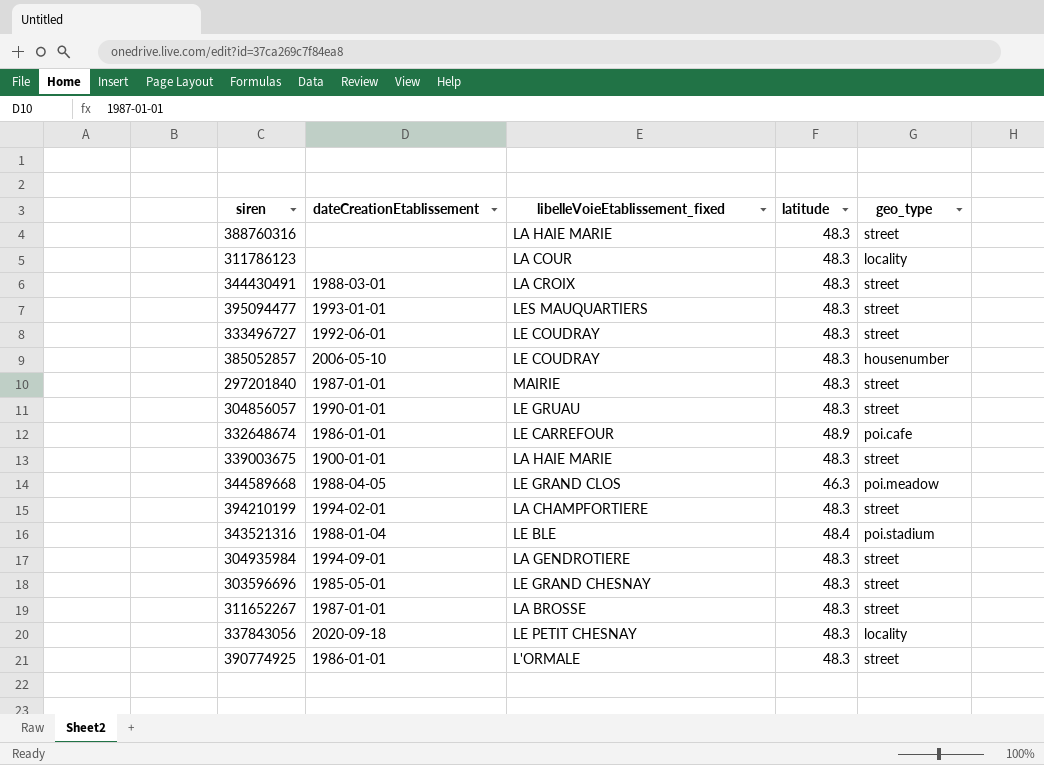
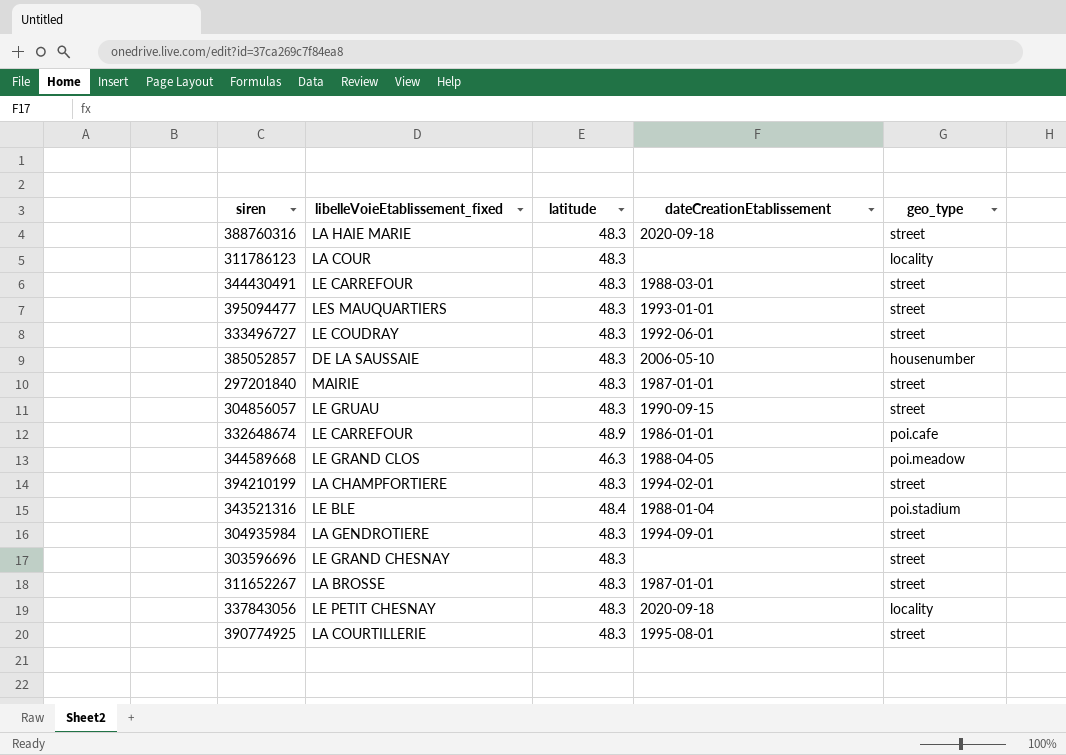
column dateCreationEtablissement | position: 2 -> 4
row 339003675: 1900-01-01 | LA HAIE MARIE | 48.3 | street -> none
388760316 | dateCreationEtablissement: none -> 2020-09-18
344430491 | libelleVoieEtablissement_fixed: LA CROIX -> LE CARREFOUR
385052857 | libelleVoieEtablissement_fixed: LE COUDRAY -> DE LA SAUSSAIE
304856057 | dateCreationEtablissement: 1990-01-01 -> 1990-09-15
303596696 | dateCreationEtablissement: 1985-05-01 -> none
390774925 | libelleVoieEtablissement_fixed: L'ORMALE -> LA COURTILLERIE
390774925 | dateCreationEtablissement: 1986-01-01 -> 1995-08-01

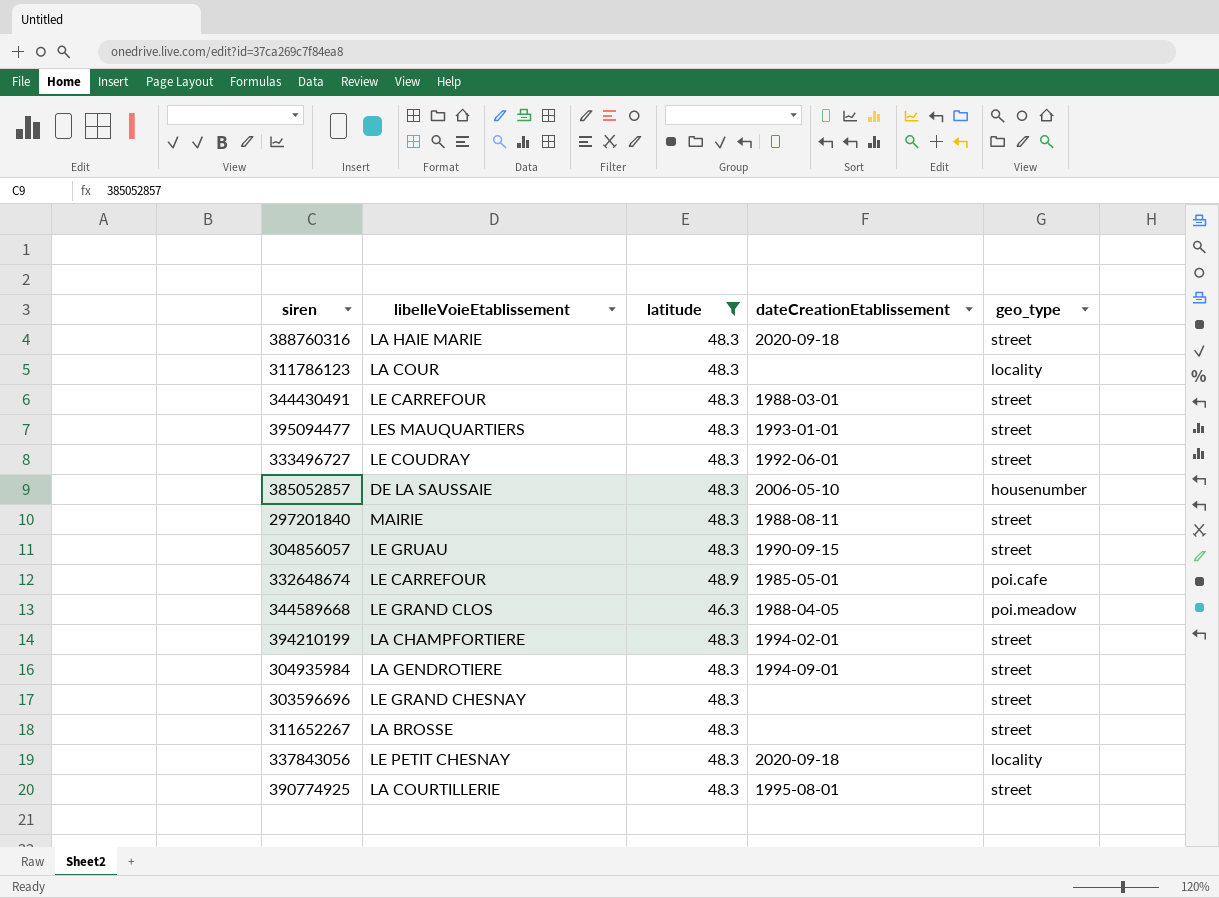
filter: none -> latitude != 48.4
column name: libelleVoieEtablissement_fixed -> libelleVoieEtablissement
297201840 | dateCreationEtablissement: 1987-01-01 -> 1988-08-11
332648674 | dateCreationEtablissement: 1986-01-01 -> 1985-05-01
311652267 | dateCreationEtablissement: 1987-01-01 -> none

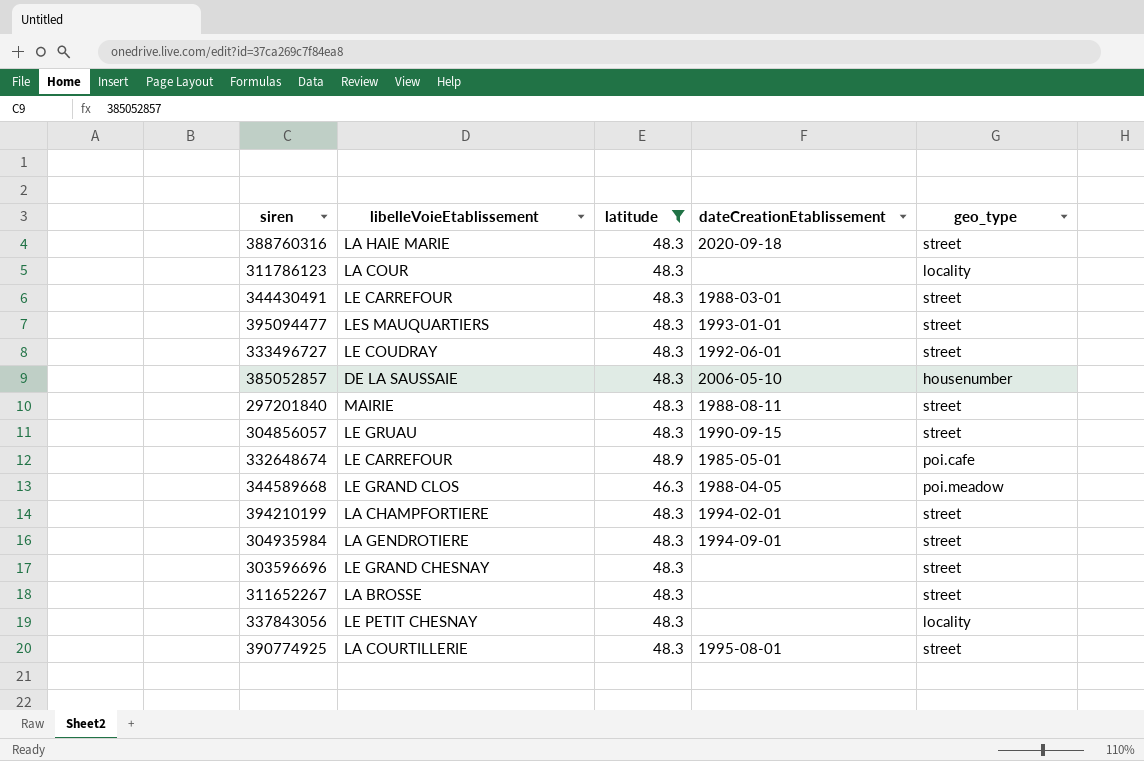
337843056 | dateCreationEtablissement: 2020-09-18 -> none

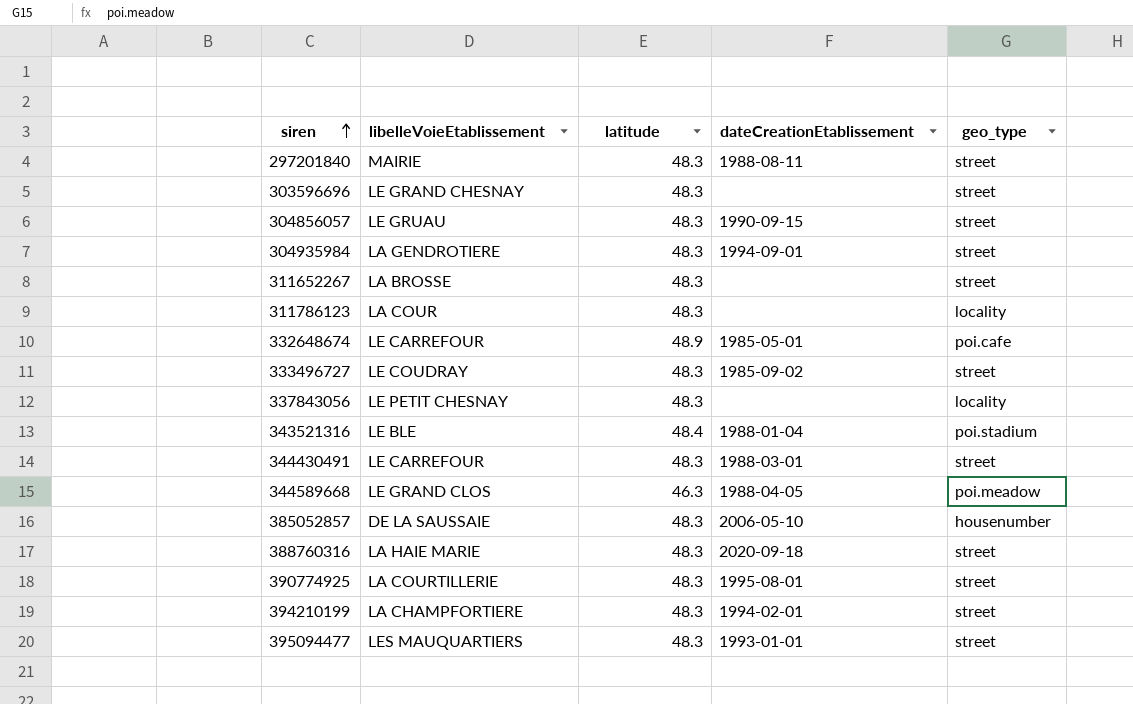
filter: latitude != 48.4 -> none
row order: none -> siren ascending
333496727 | dateCreationEtablissement: 1992-06-01 -> 1985-09-02

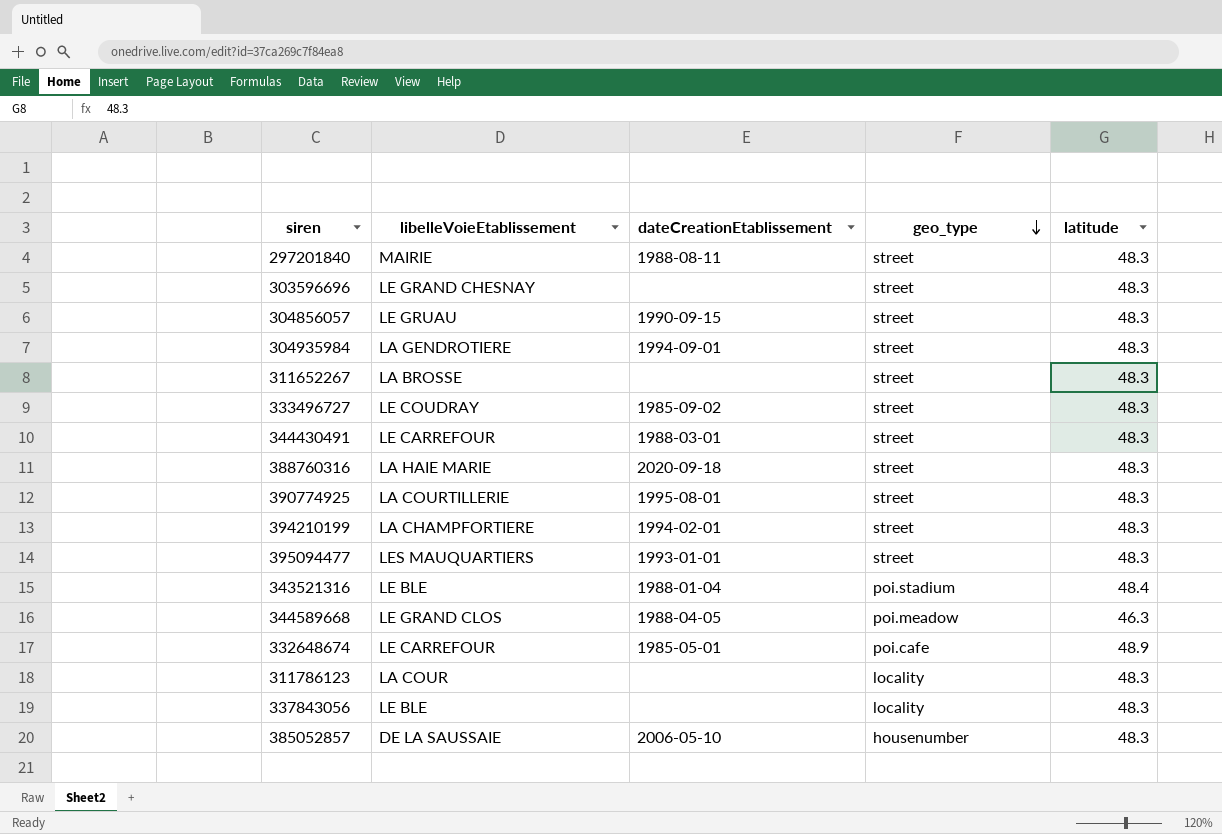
row order: siren ascending -> geo_type descending
column latitude | position: 3 -> 5
337843056 | libelleVoieEtablissement: LE PETIT CHESNAY -> LE BLE

